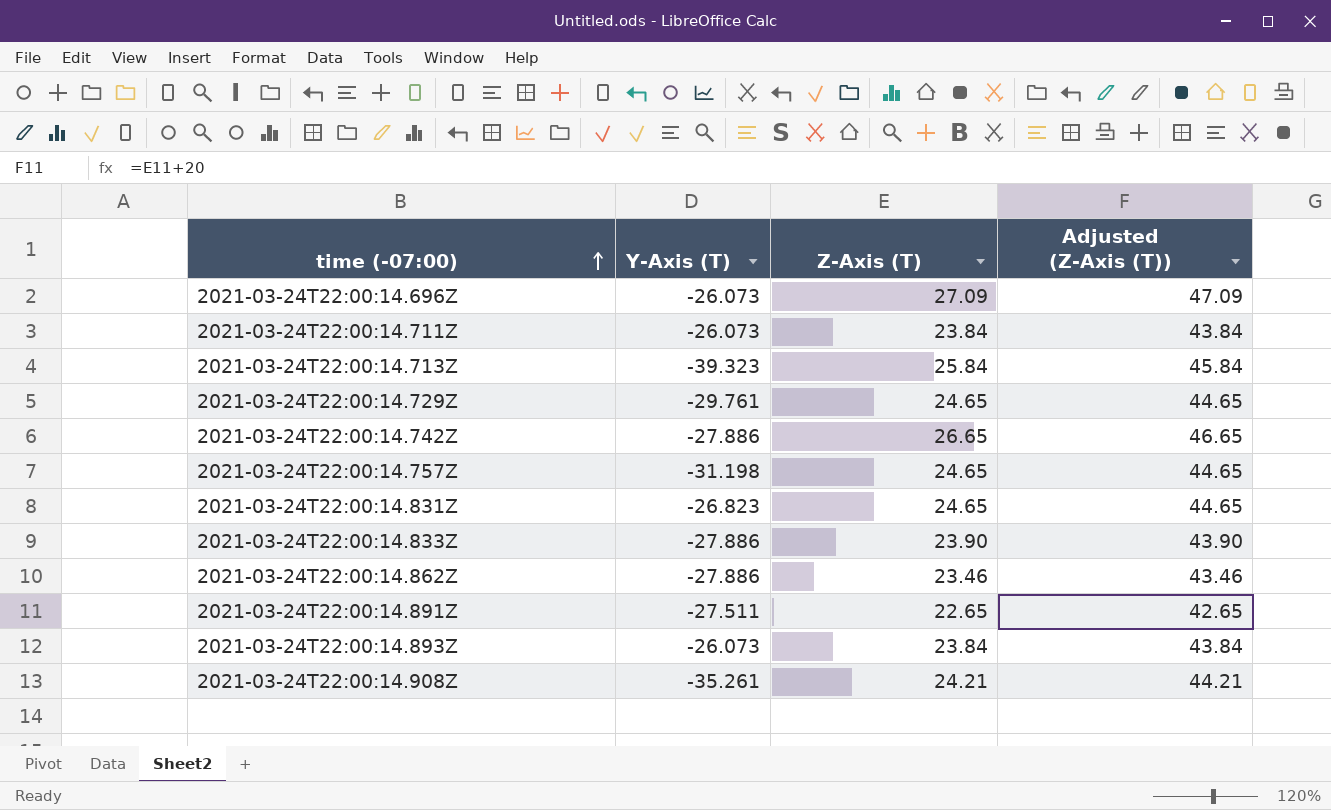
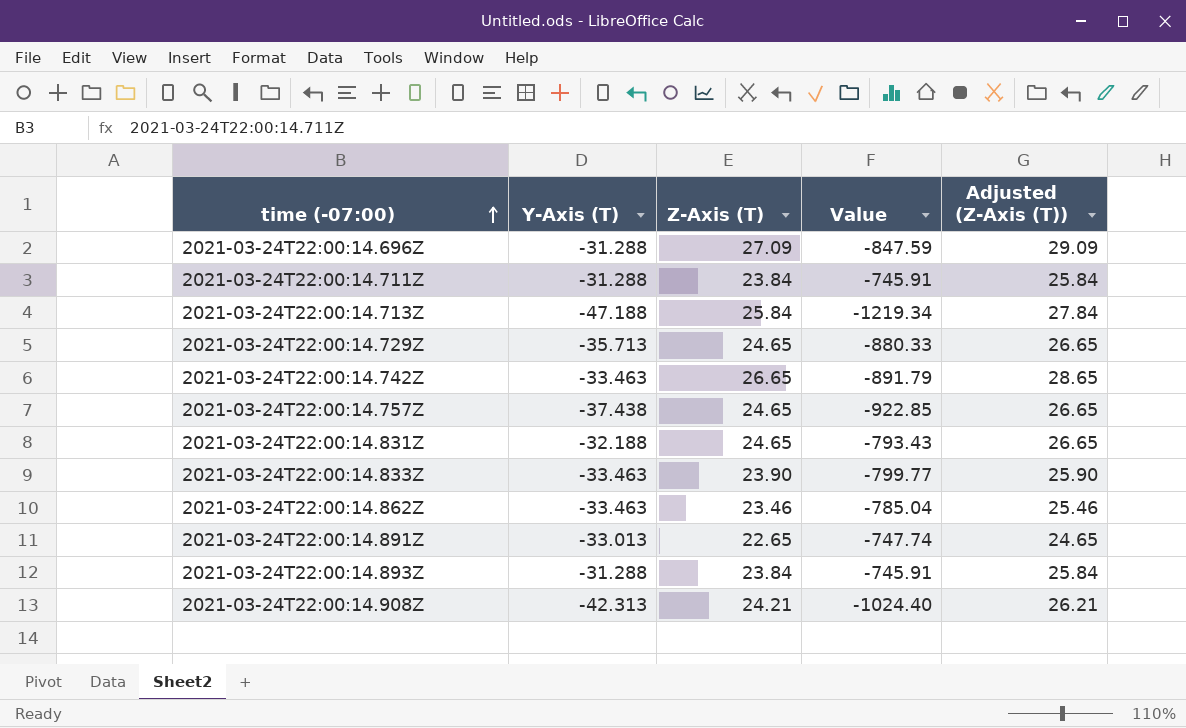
column Value | formula: none -> [Y-Axis (T)] * [Z-Axis (T)]
column Adjusted (Z-Axis (T)) | formula: [Z-Axis (T)] + 20 -> [Z-Axis (T)] + 2
2021-03-24T22:00:14.696Z | Y-Axis (T): -26.073 -> -31.288
2021-03-24T22:00:14.711Z | Y-Axis (T): -26.073 -> -31.288
2021-03-24T22:00:14.713Z | Y-Axis (T): -39.323 -> -47.188
2021-03-24T22:00:14.729Z | Y-Axis (T): -29.761 -> -35.713
2021-03-24T22:00:14.742Z | Y-Axis (T): -27.886 -> -33.463
2021-03-24T22:00:14.757Z | Y-Axis (T): -31.198 -> -37.438
2021-03-24T22:00:14.831Z | Y-Axis (T): -26.823 -> -32.188
2021-03-24T22:00:14.833Z | Y-Axis (T): -27.886 -> -33.463
2021-03-24T22:00:14.862Z | Y-Axis (T): -27.886 -> -33.463
2021-03-24T22:00:14.891Z | Y-Axis (T): -27.511 -> -33.013
2021-03-24T22:00:14.893Z | Y-Axis (T): -26.073 -> -31.288
2021-03-24T22:00:14.908Z | Y-Axis (T): -35.261 -> -42.313

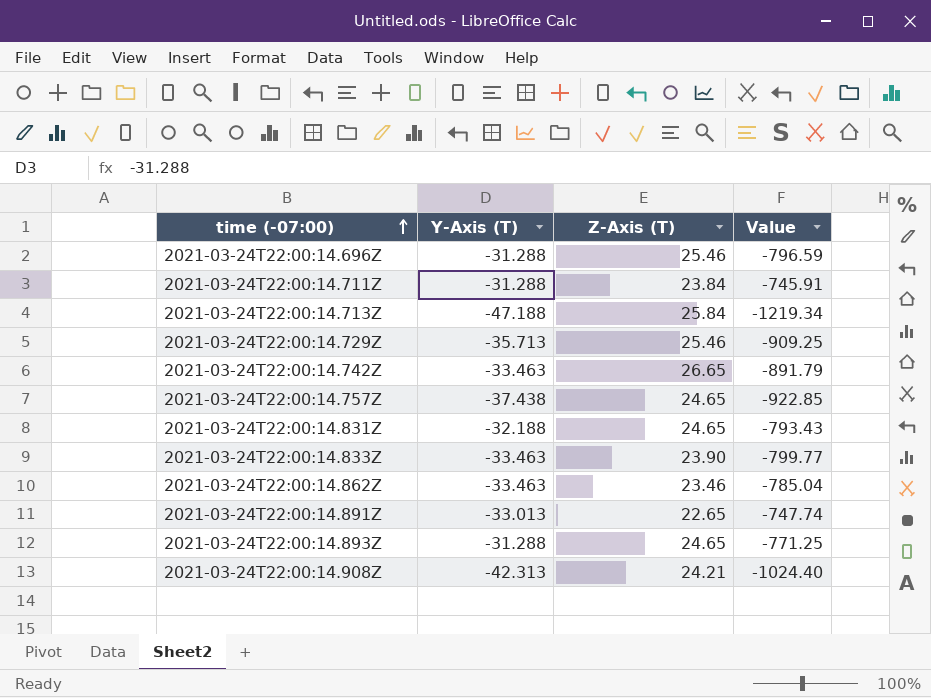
column Adjusted (Z-Axis (T)) | formula: [Z-Axis (T)] + 2 -> none
2021-03-24T22:00:14.696Z | Z-Axis (T): 27.09 -> 25.46
2021-03-24T22:00:14.696Z | Value: -847.59 -> -796.59
2021-03-24T22:00:14.729Z | Z-Axis (T): 24.65 -> 25.46
2021-03-24T22:00:14.729Z | Value: -880.33 -> -909.25
2021-03-24T22:00:14.893Z | Z-Axis (T): 23.84 -> 24.65
2021-03-24T22:00:14.893Z | Value: -745.91 -> -771.25

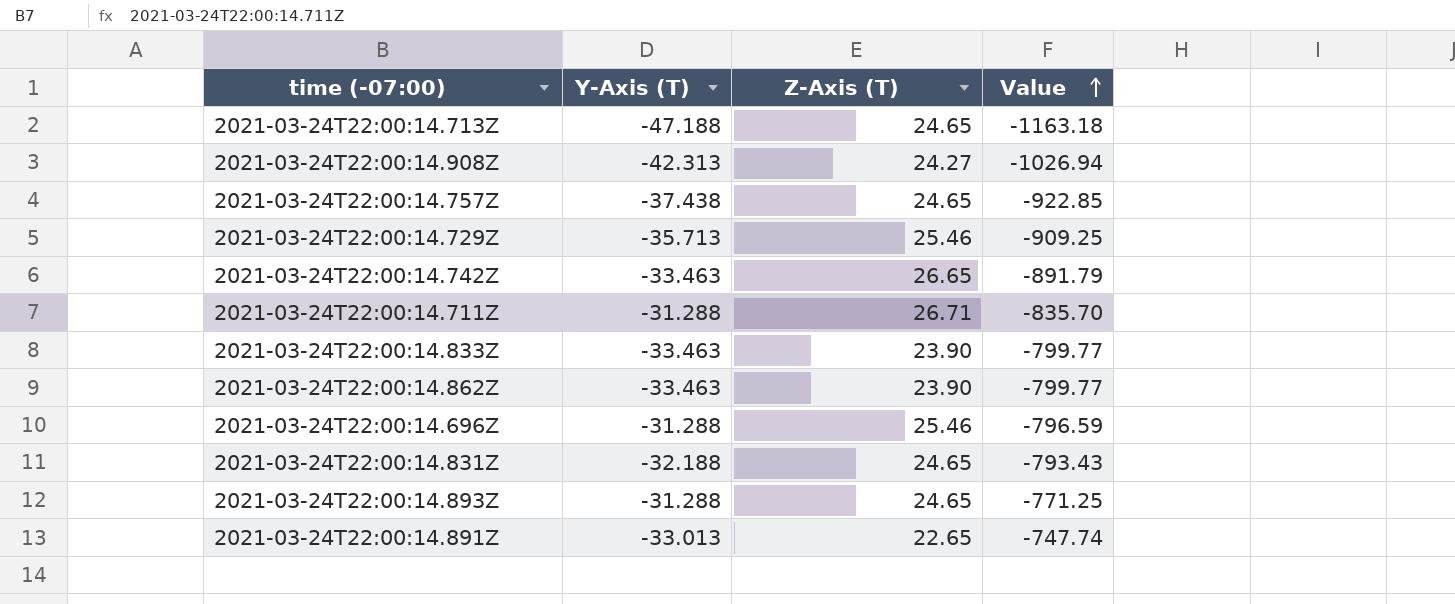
row order: time (-07:00) ascending -> Value ascending
2021-03-24T22:00:14.713Z | Z-Axis (T): 25.84 -> 24.65
2021-03-24T22:00:14.713Z | Value: -1219.34 -> -1163.18
2021-03-24T22:00:14.908Z | Z-Axis (T): 24.21 -> 24.27
2021-03-24T22:00:14.908Z | Value: -1024.40 -> -1026.94
2021-03-24T22:00:14.711Z | Z-Axis (T): 23.84 -> 26.71
2021-03-24T22:00:14.711Z | Value: -745.91 -> -835.70
2021-03-24T22:00:14.862Z | Z-Axis (T): 23.46 -> 23.90
2021-03-24T22:00:14.862Z | Value: -785.04 -> -799.77

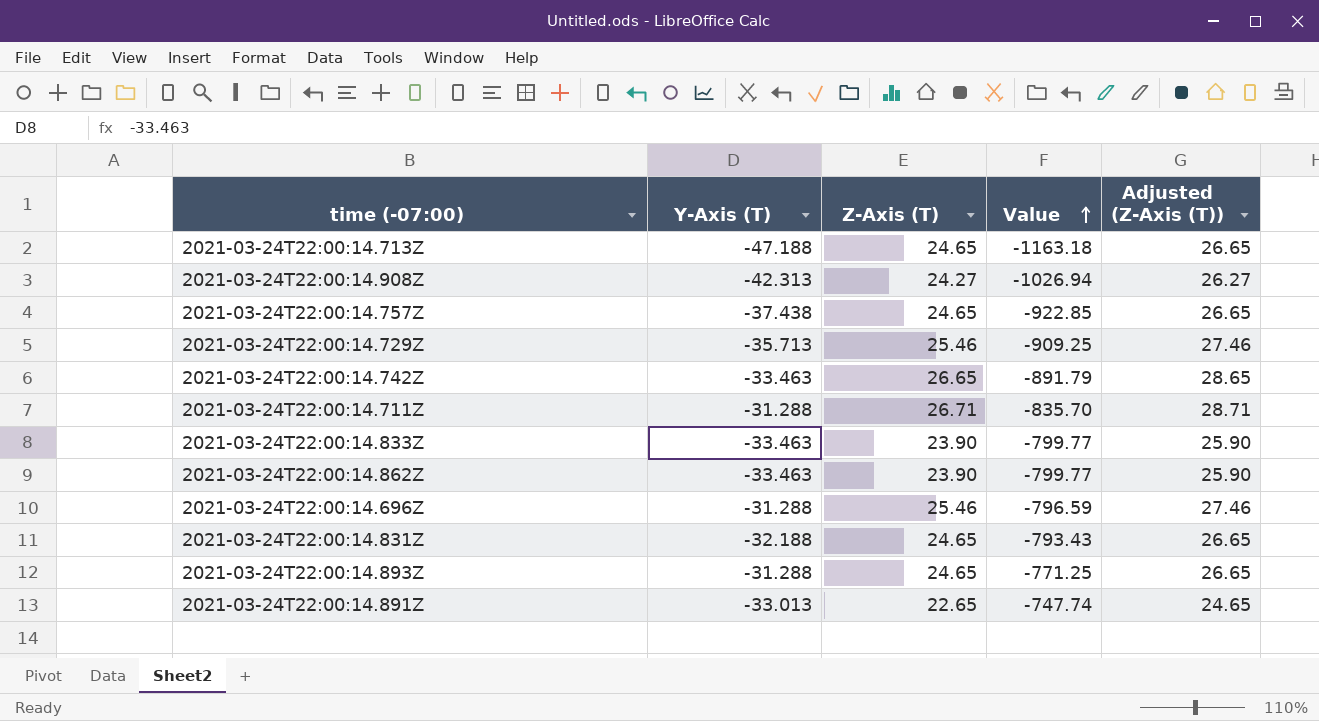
column Adjusted (Z-Axis (T)) | formula: none -> [Z-Axis (T)] + 2

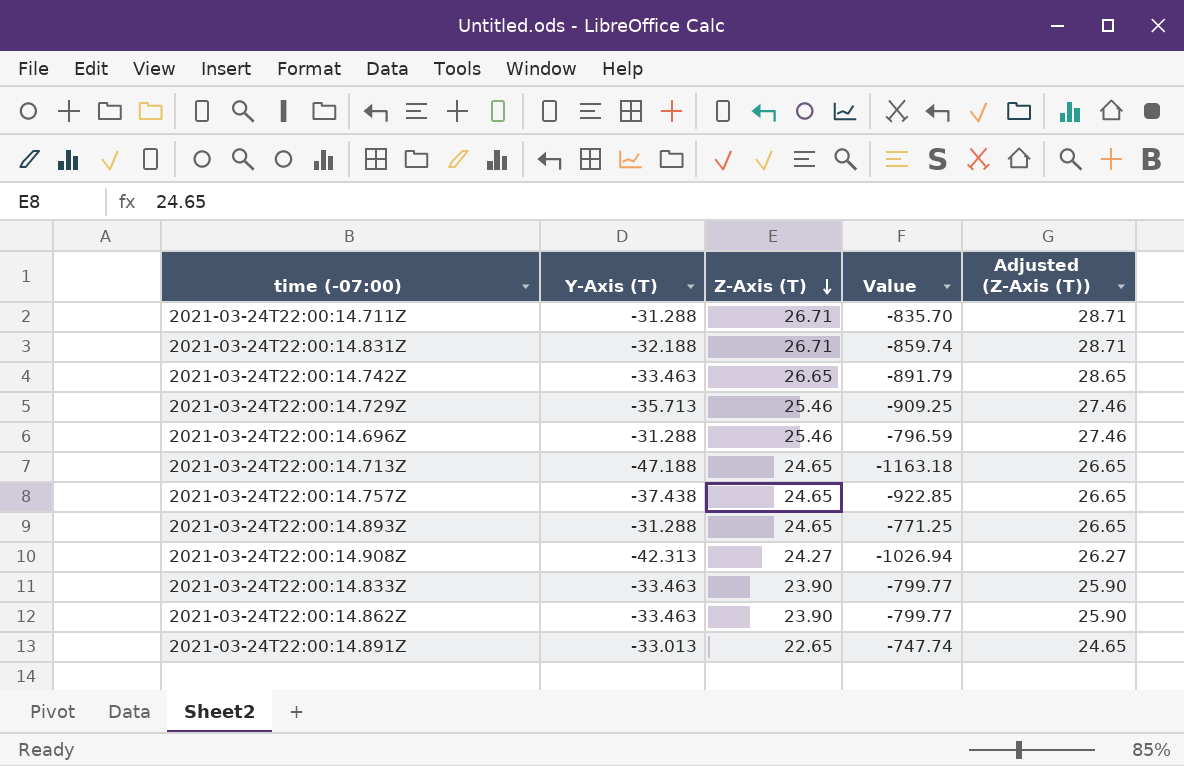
row order: Value ascending -> Z-Axis (T) descending
2021-03-24T22:00:14.831Z | Z-Axis (T): 24.65 -> 26.71
2021-03-24T22:00:14.831Z | Value: -793.43 -> -859.74
2021-03-24T22:00:14.831Z | Adjusted (Z-Axis (T)): 26.65 -> 28.71

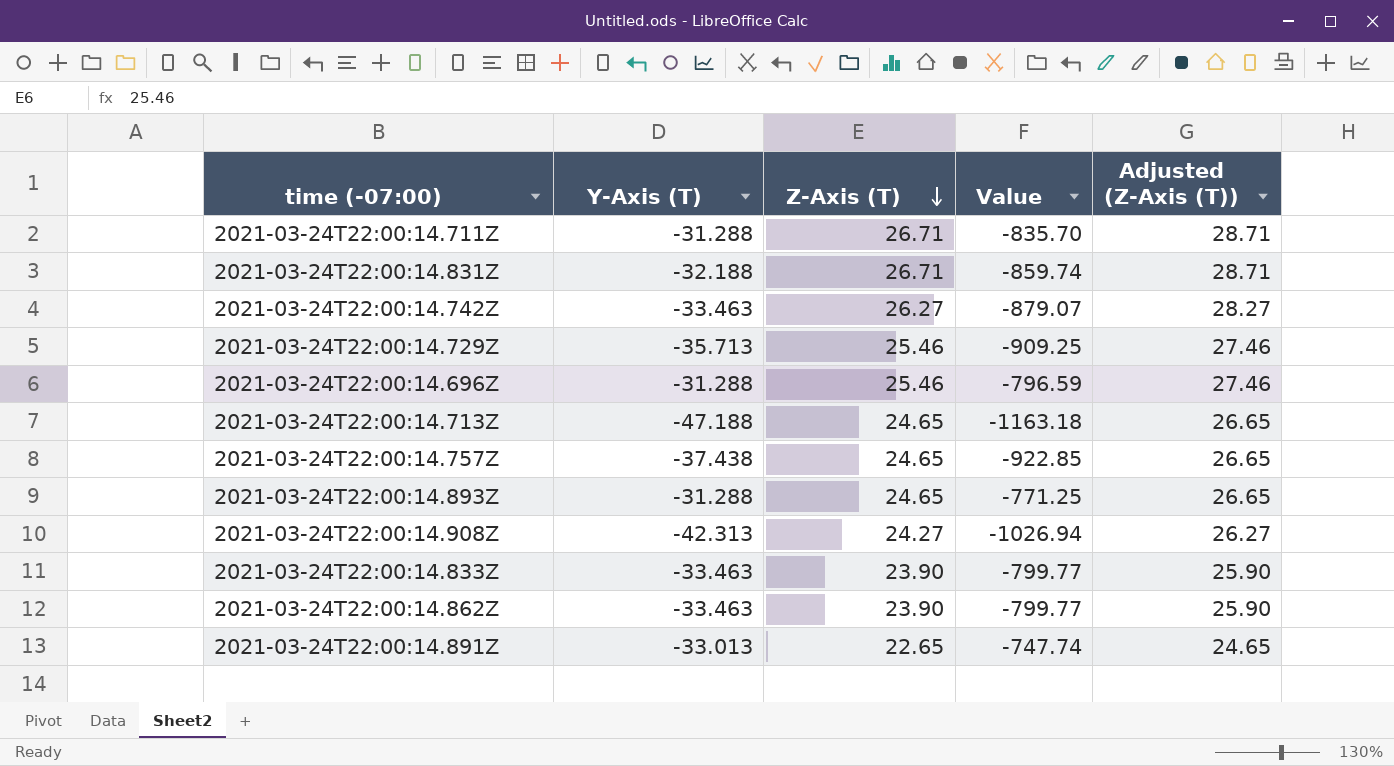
2021-03-24T22:00:14.742Z | Z-Axis (T): 26.65 -> 26.27
2021-03-24T22:00:14.742Z | Value: -891.79 -> -879.07
2021-03-24T22:00:14.742Z | Adjusted (Z-Axis (T)): 28.65 -> 28.27

